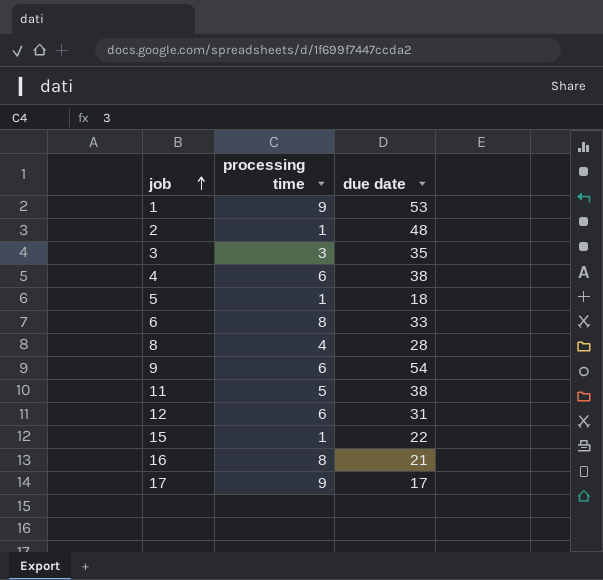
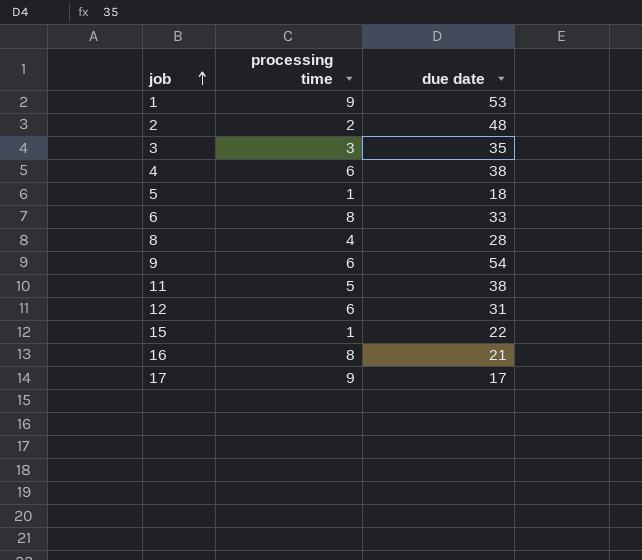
2 | processing time: 1 -> 2

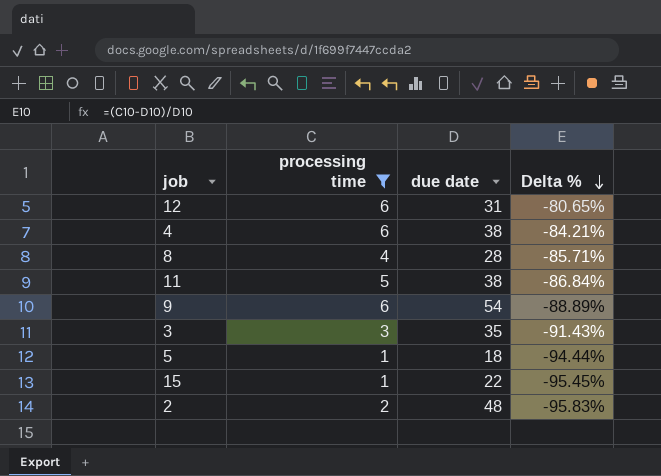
filter: none -> processing time <= 6
row order: job ascending -> Delta % descending
column Delta % | formula: none -> ([processing time] - [due date]) / [due date]

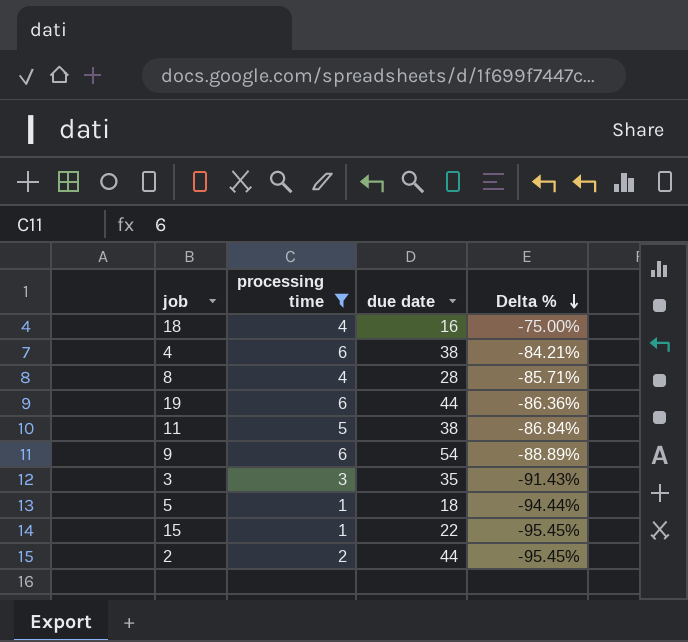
row 12: 6 | 31 | -80.65% -> none
row 18: none -> 4 | 16 | -75.00%
row 19: none -> 6 | 44 | -86.36%
2 | due date: 48 -> 44
2 | Delta %: -95.83% -> -95.45%

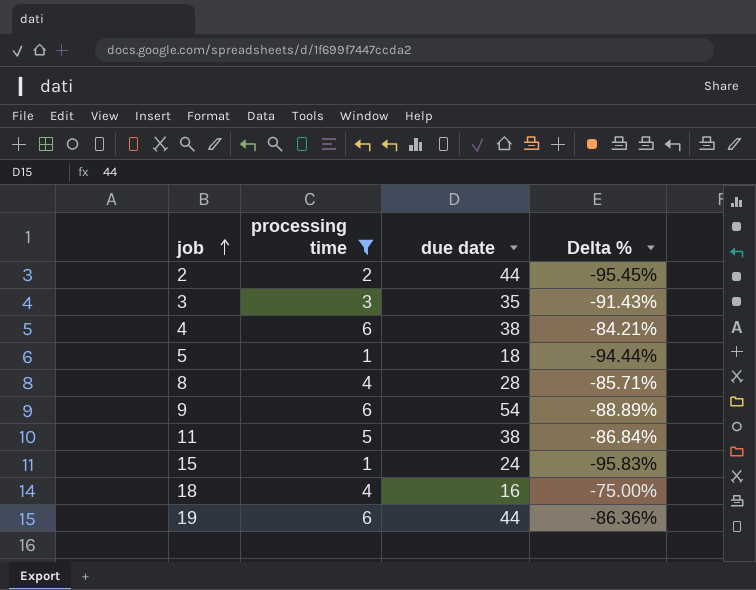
row order: Delta % descending -> job ascending
15 | due date: 22 -> 24
15 | Delta %: -95.45% -> -95.83%

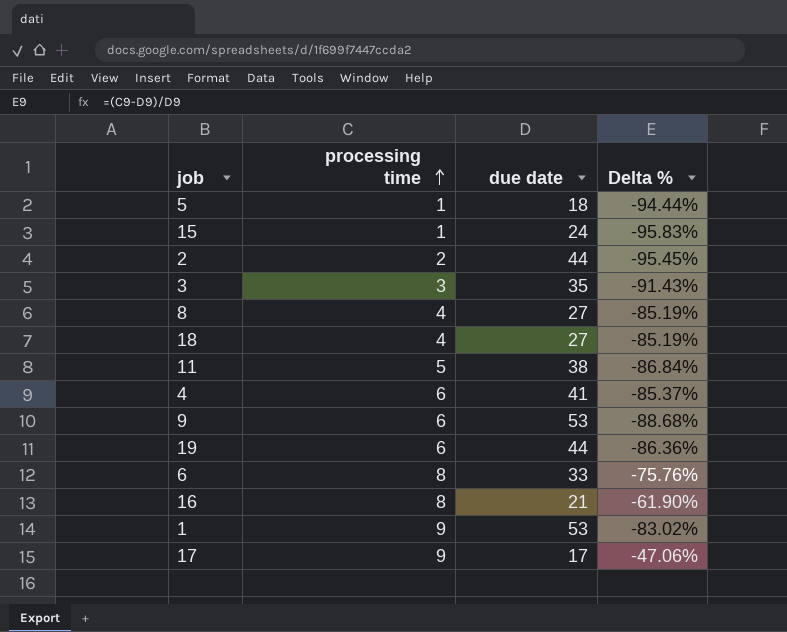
filter: processing time <= 6 -> none
row order: job ascending -> processing time ascending
8 | due date: 28 -> 27
8 | Delta %: -85.71% -> -85.19%
18 | due date: 16 -> 27
18 | Delta %: -75.00% -> -85.19%
4 | due date: 38 -> 41
4 | Delta %: -84.21% -> -85.37%
9 | due date: 54 -> 53
9 | Delta %: -88.89% -> -88.68%

